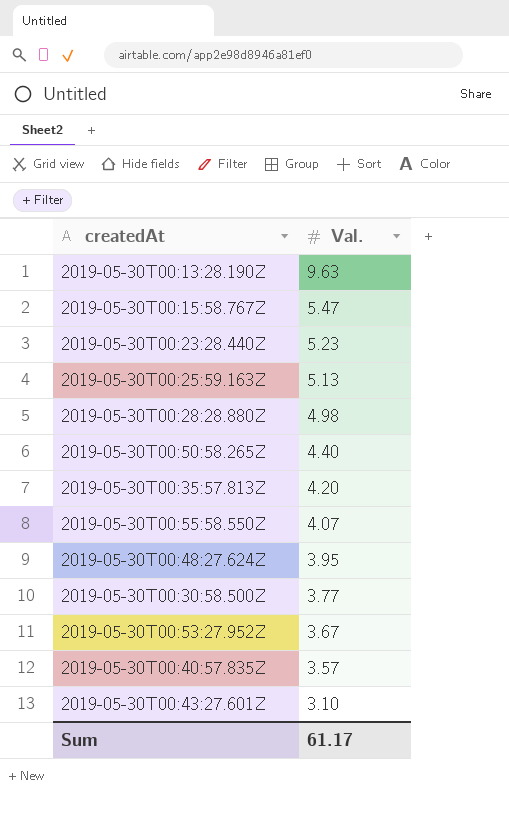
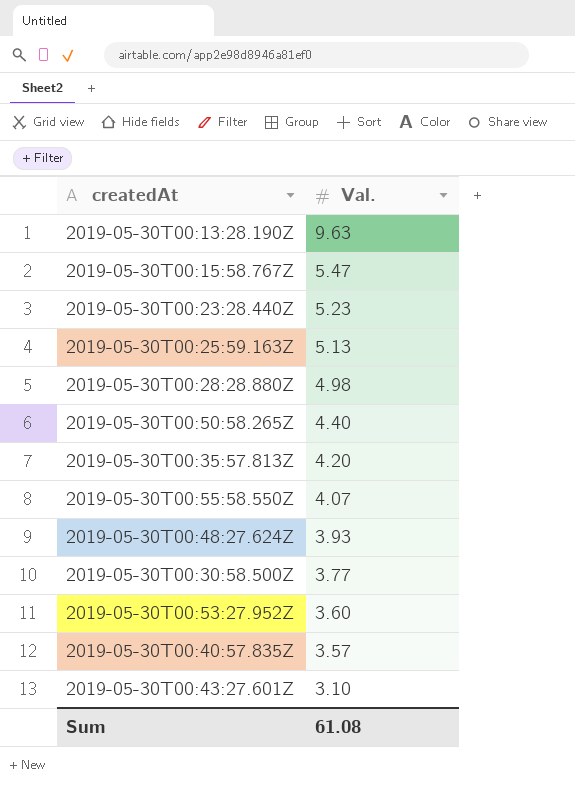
2019-05-30T00:48:27.624Z | Val.: 3.95 -> 3.93
2019-05-30T00:53:27.952Z | Val.: 3.67 -> 3.60
Sum | Val.: 61.17 -> 61.08

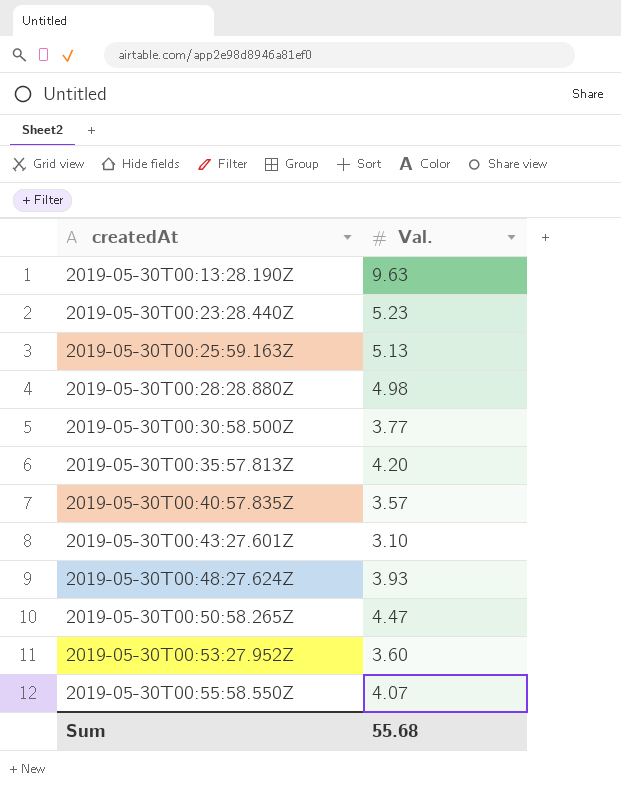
row order: Val. descending -> createdAt ascending
row 2019-05-30T00:15:58.767Z: 5.47 -> none
2019-05-30T00:50:58.265Z | Val.: 4.40 -> 4.47
Sum | Val.: 61.08 -> 55.68

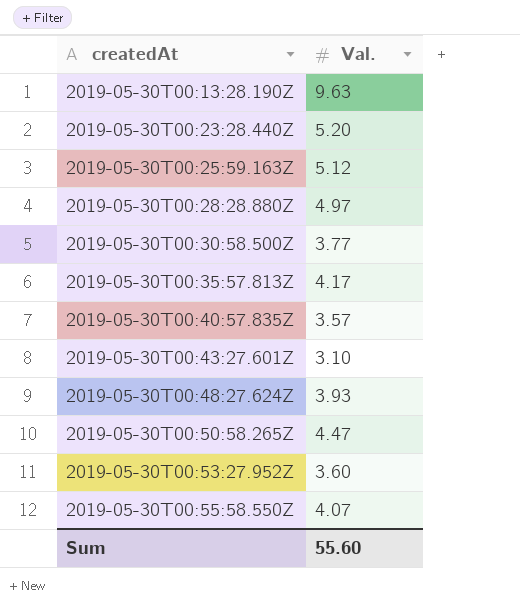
2019-05-30T00:23:28.440Z | Val.: 5.23 -> 5.20
2019-05-30T00:25:59.163Z | Val.: 5.13 -> 5.12
2019-05-30T00:28:28.880Z | Val.: 4.98 -> 4.97
2019-05-30T00:35:57.813Z | Val.: 4.20 -> 4.17
Sum | Val.: 55.68 -> 55.60

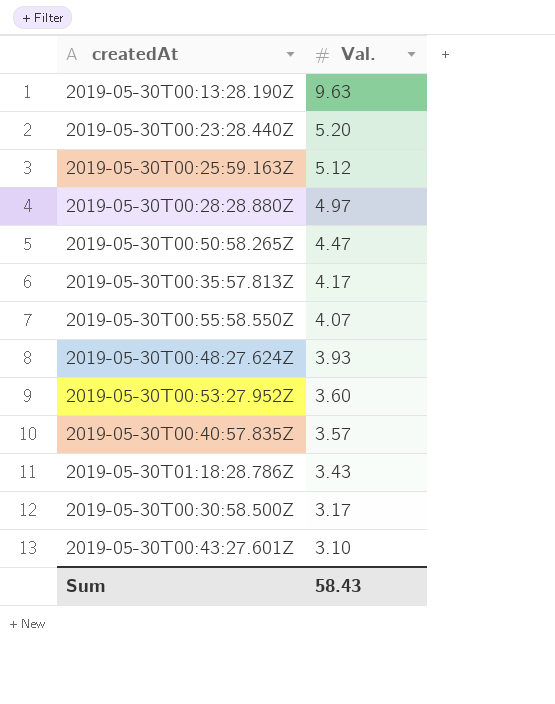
row order: createdAt ascending -> Val. descending
row 2019-05-30T01:18:28.786Z: none -> 3.43
2019-05-30T00:30:58.500Z | Val.: 3.77 -> 3.17
Sum | Val.: 55.60 -> 58.43

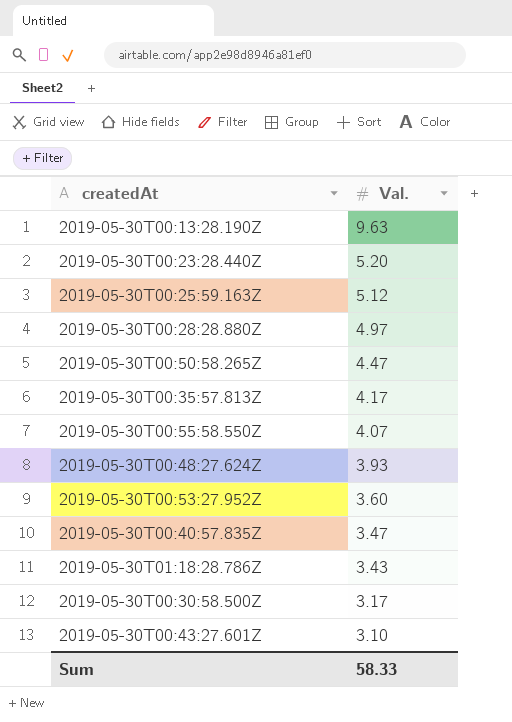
2019-05-30T00:40:57.835Z | Val.: 3.57 -> 3.47
Sum | Val.: 58.43 -> 58.33

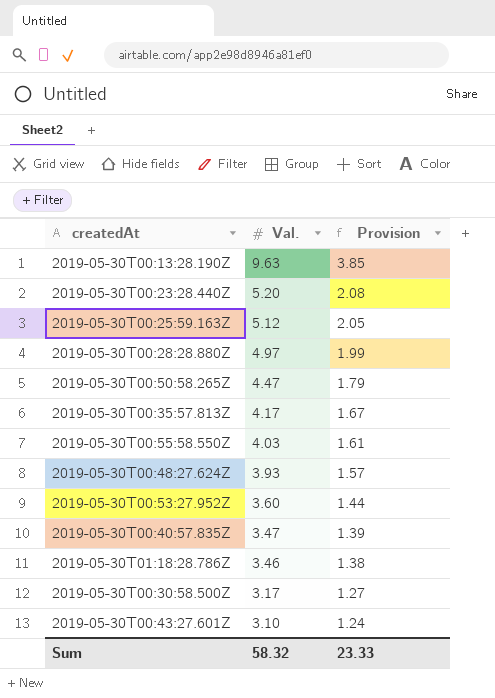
column Provision | formula: none -> [Val.] * 0.4
2019-05-30T00:55:58.550Z | Val.: 4.07 -> 4.03
2019-05-30T01:18:28.786Z | Val.: 3.43 -> 3.46
Sum | Val.: 58.33 -> 58.32

